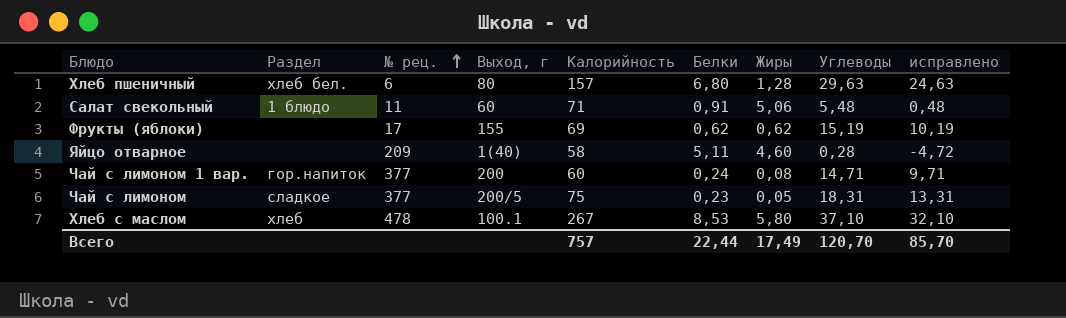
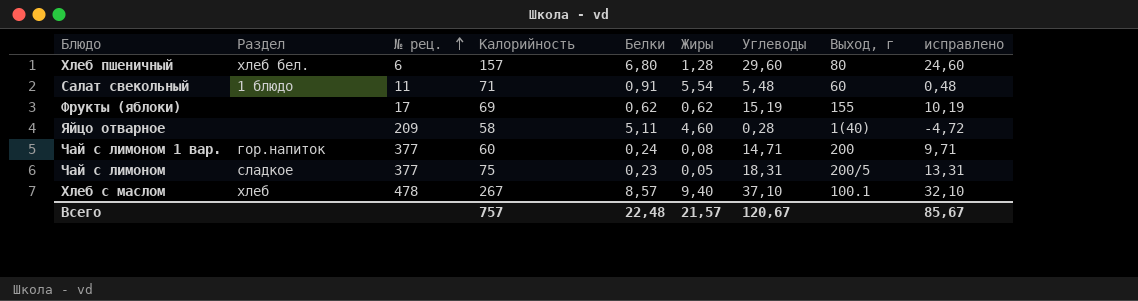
column Выход, г | position: 4 -> 8
Хлеб пшеничный | Углеводы: 29,63 -> 29,60
Хлеб пшеничный | исправлено: 24,63 -> 24,60
Салат свекольный | Жиры: 5,06 -> 5,54
Хлеб с маслом | Белки: 8,53 -> 8,57
Хлеб с маслом | Жиры: 5,80 -> 9,40
Всего | Белки: 22,44 -> 22,48
Всего | Жиры: 17,49 -> 21,57
Всего | Углеводы: 120,70 -> 120,67
Всего | исправлено: 85,70 -> 85,67

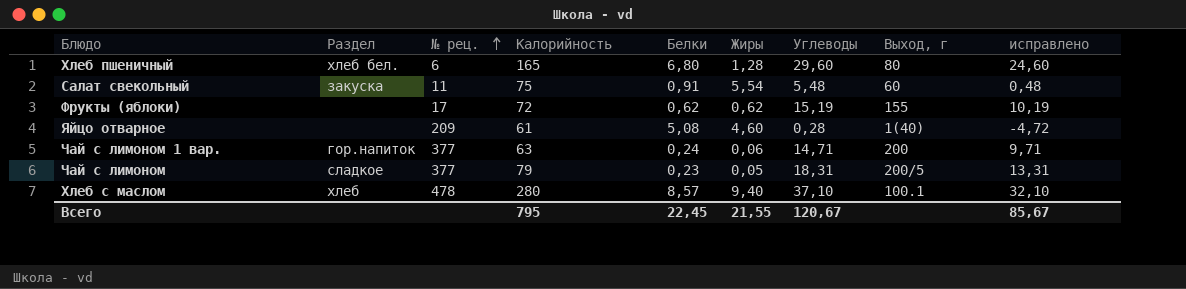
Хлеб пшеничный | Калорийность: 157 -> 165
Салат свекольный | Раздел: 1 блюдо -> закуска
Салат свекольный | Калорийность: 71 -> 75
Фрукты (яблоки) | Калорийность: 69 -> 72
Яйцо отварное | Калорийность: 58 -> 61
Яйцо отварное | Белки: 5,11 -> 5,08
Чай с лимоном 1 вар. | Калорийность: 60 -> 63
Чай с лимоном 1 вар. | Жиры: 0,08 -> 0,06
Чай с лимоном | Калорийность: 75 -> 79
Хлеб с маслом | Калорийность: 267 -> 280
Всего | Калорийность: 757 -> 795
Всего | Белки: 22,48 -> 22,45
Всего | Жиры: 21,57 -> 21,55

